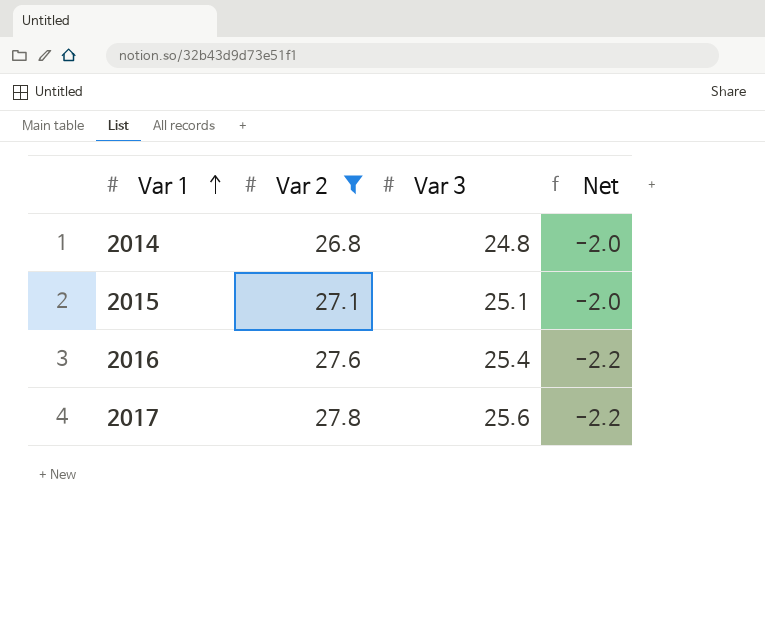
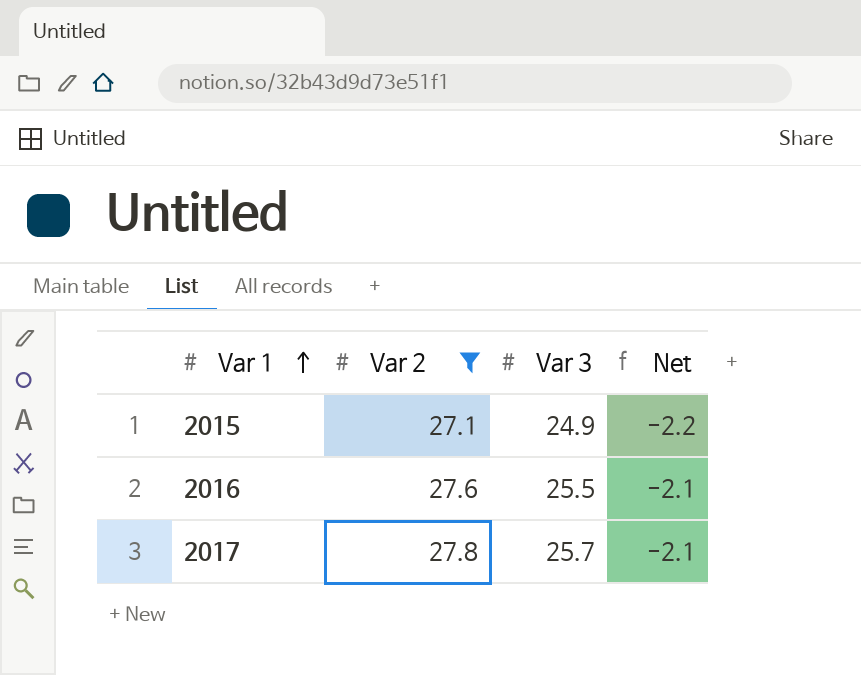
row 2014: 26.8 | 24.8 | -2.0 -> none
2015 | Var 3: 25.1 -> 24.9
2015 | Net: -2.0 -> -2.2
2016 | Var 3: 25.4 -> 25.5
2016 | Net: -2.2 -> -2.1
2017 | Var 3: 25.6 -> 25.7
2017 | Net: -2.2 -> -2.1

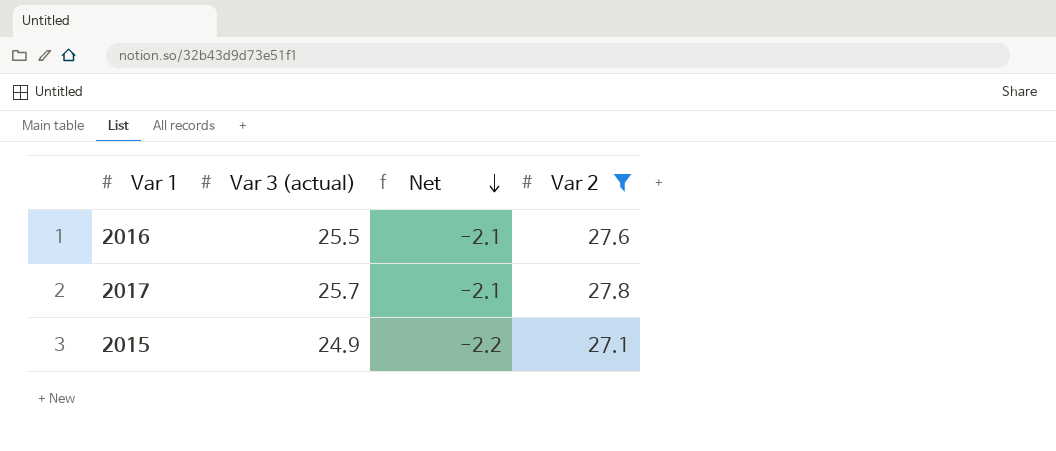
row order: Var 1 ascending -> Net descending
column name: Var 3 -> Var 3 (actual)
column Var 2 | position: 2 -> 4

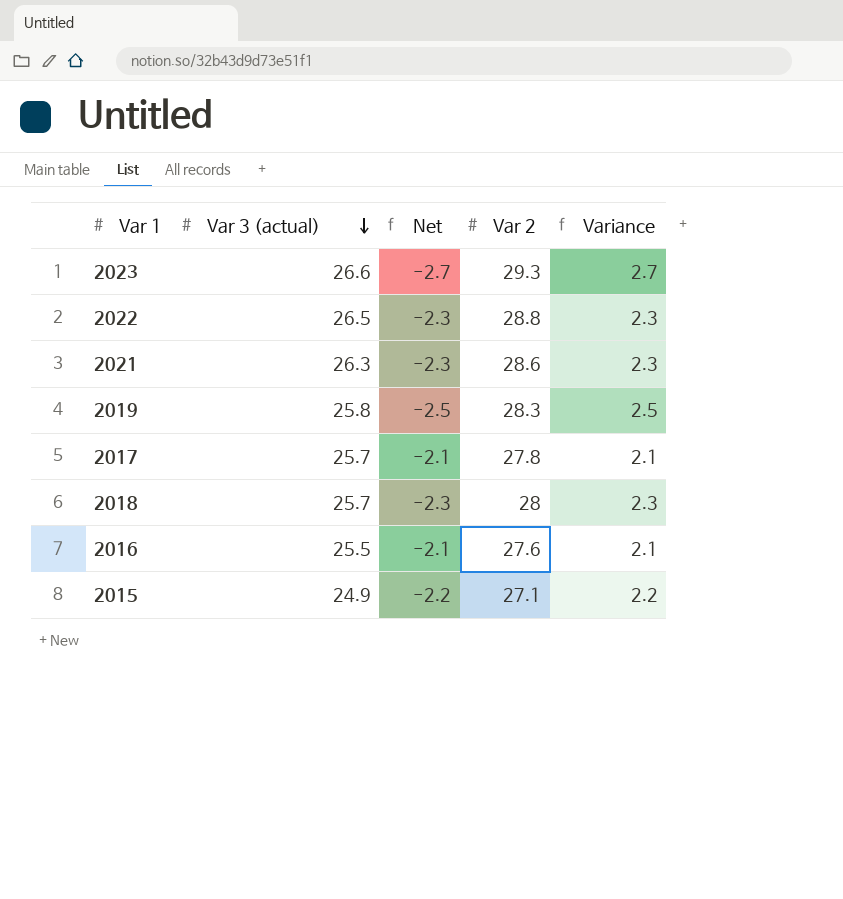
filter: Var 2 <= 27.8 -> none
row order: Net descending -> Var 3 (actual) descending
column Variance | formula: none -> [Var 2] - [Var 3 (actual)]

